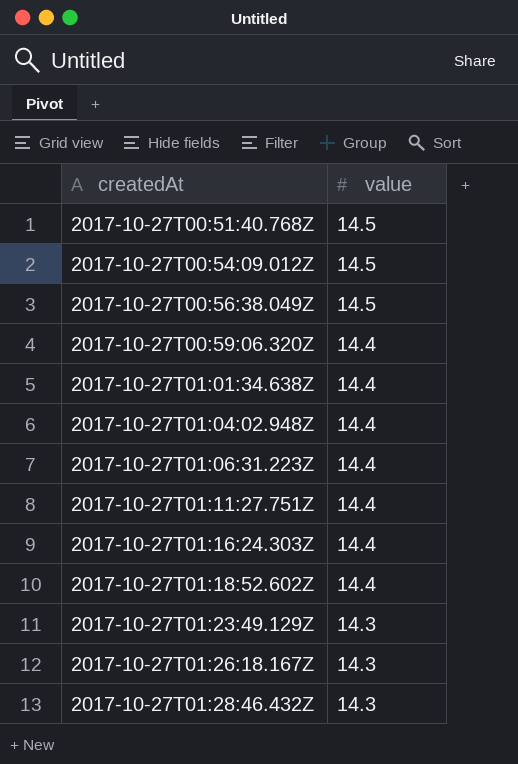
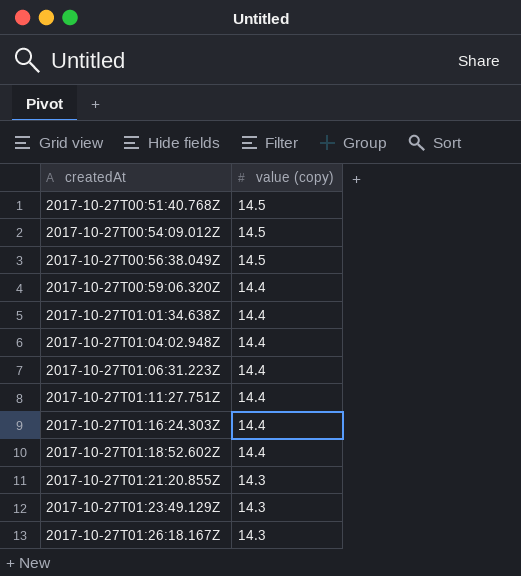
column name: value -> value (copy)
row 2017-10-27T01:28:46.432Z: 14.3 -> none
row 2017-10-27T01:21:20.855Z: none -> 14.3

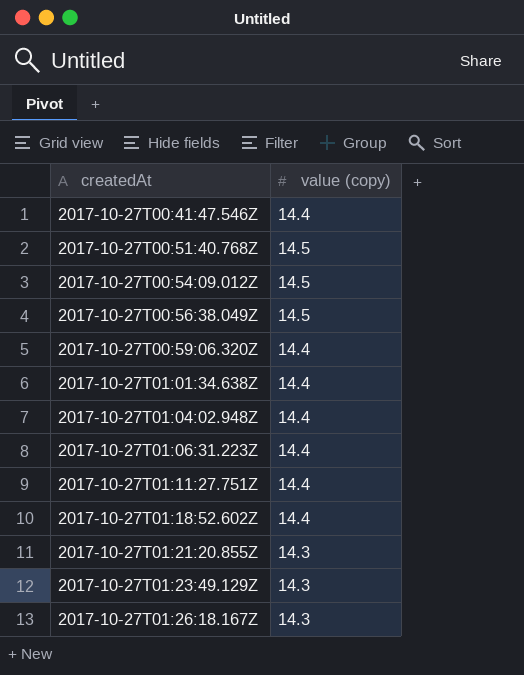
row 2017-10-27T01:16:24.303Z: 14.4 -> none
row 2017-10-27T00:41:47.546Z: none -> 14.4

